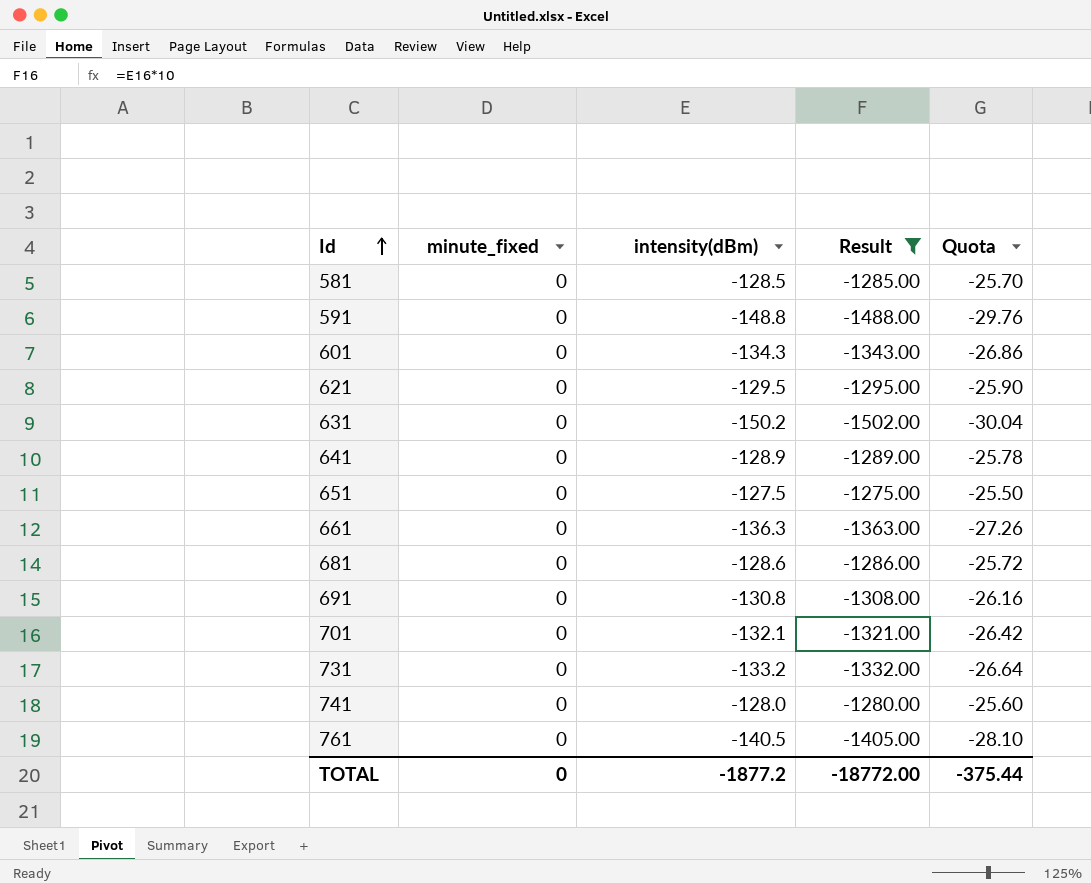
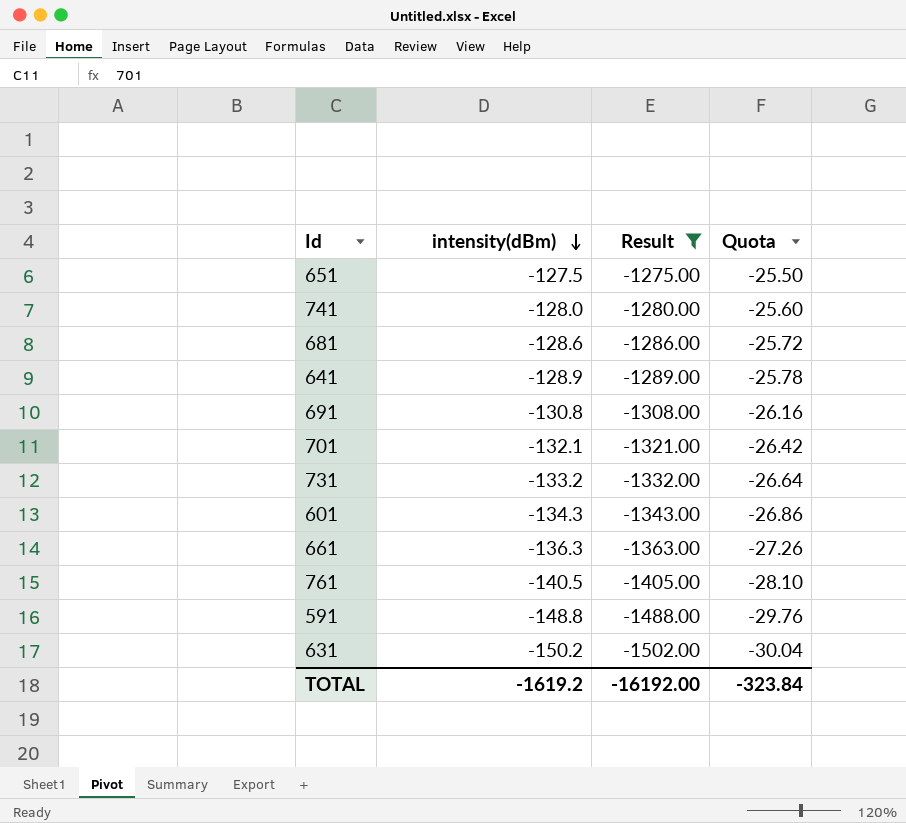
row order: Id ascending -> intensity(dBm) descending
column minute_fixed | position: 2 -> none
row 581: 0 | -128.5 | -1285.00 | -25.70 -> none
row 621: 0 | -129.5 | -1295.00 | -25.90 -> none
TOTAL | intensity(dBm): -1877.2 -> -1619.2
TOTAL | Result: -18772.00 -> -16192.00
TOTAL | Quota: -375.44 -> -323.84

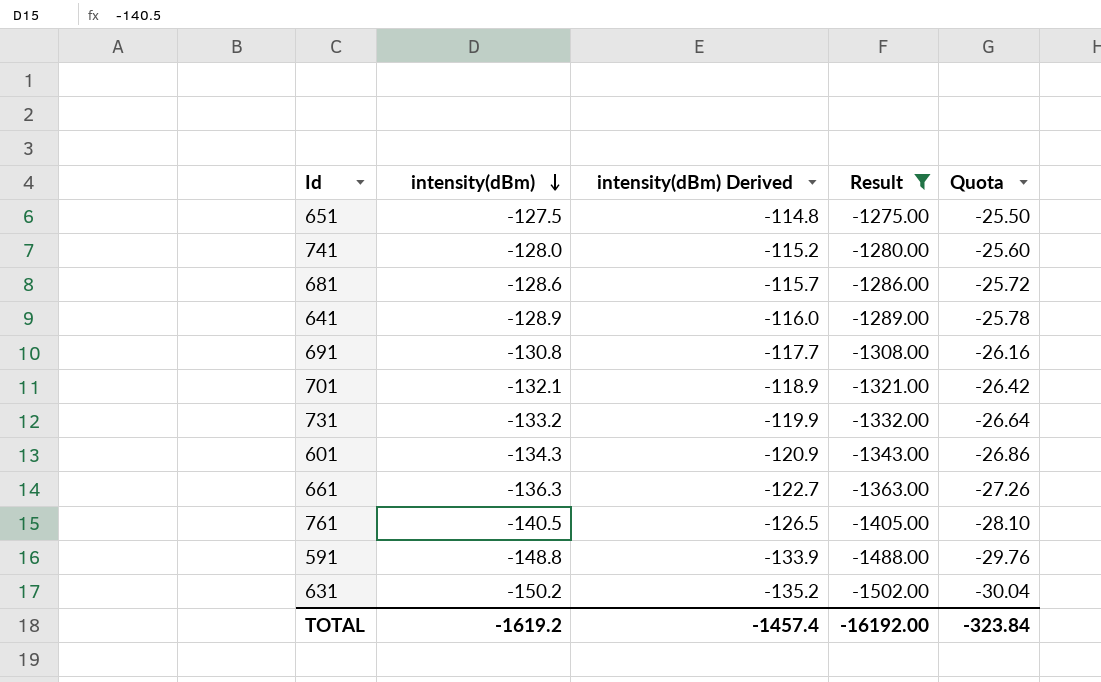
column intensity(dBm) Derived | formula: none -> [intensity(dBm)] * 0.9

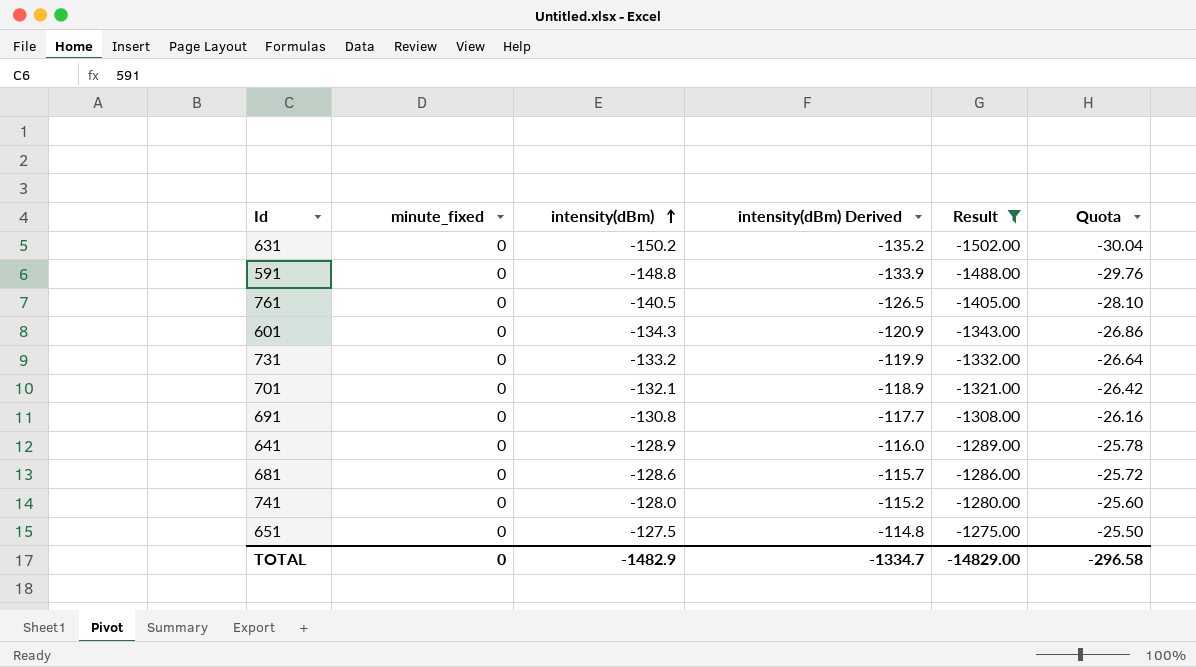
row order: intensity(dBm) descending -> intensity(dBm) ascending
column minute_fixed | position: none -> 2
row 661: -136.3 | -122.7 | -1363.00 | -27.26 -> none
TOTAL | intensity(dBm): -1619.2 -> -1482.9
TOTAL | intensity(dBm) Derived: -1457.4 -> -1334.7
TOTAL | Result: -16192.00 -> -14829.00
TOTAL | Quota: -323.84 -> -296.58

